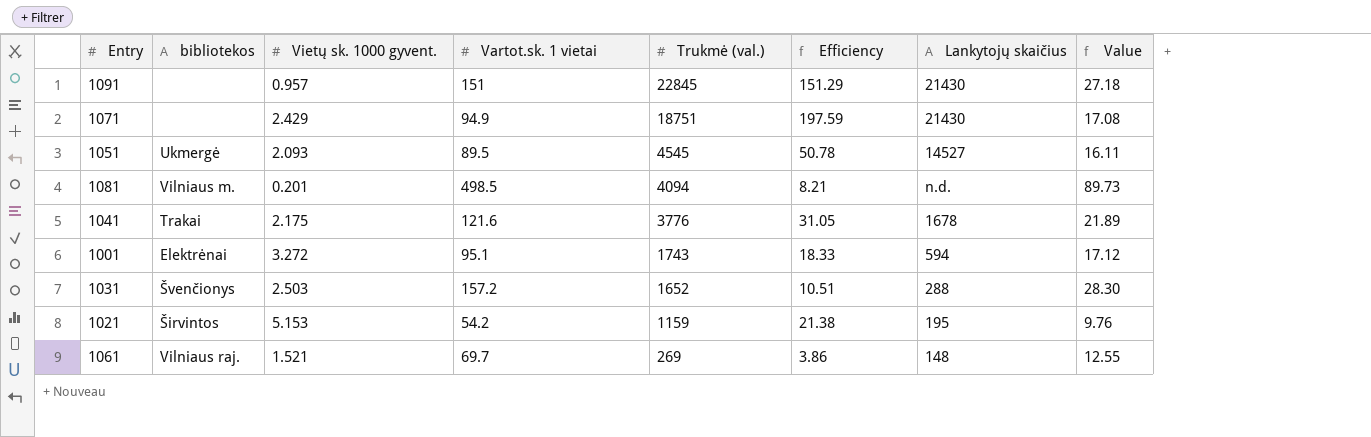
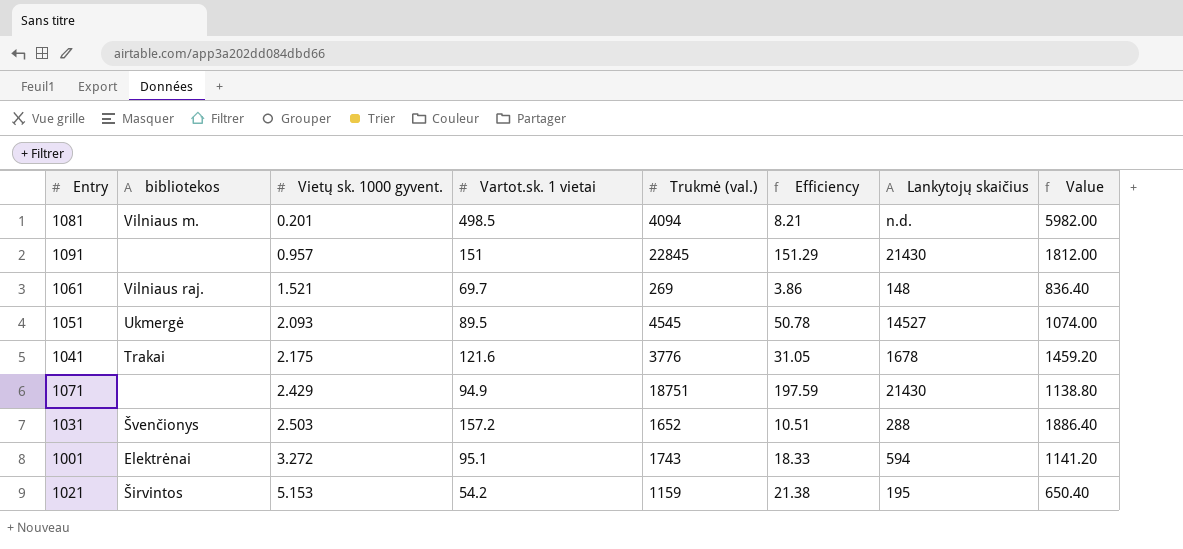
row order: Trukmė (val.) descending -> Vietų sk. 1000 gyvent. ascending
column Value | formula: [Vartot.sk. 1 vietai] * 0.18 -> [Vartot.sk. 1 vietai] * 12

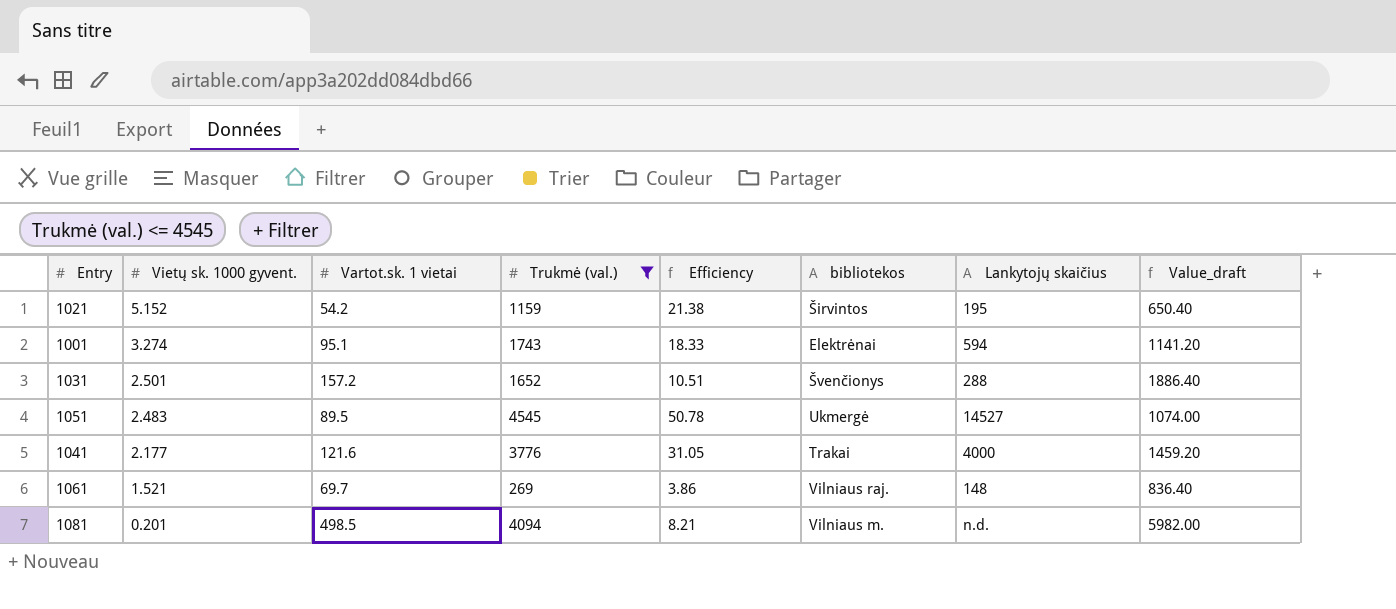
filter: none -> Trukmė (val.) <= 4545
row order: Vietų sk. 1000 gyvent. ascending -> Vietų sk. 1000 gyvent. descending
column bibliotekos | position: 2 -> 6
column name: Value -> Value_draft
1021 | Vietų sk. 1000 gyvent.: 5.153 -> 5.152
1001 | Vietų sk. 1000 gyvent.: 3.272 -> 3.274
1031 | Vietų sk. 1000 gyvent.: 2.503 -> 2.501
1051 | Vietų sk. 1000 gyvent.: 2.093 -> 2.483
1041 | Vietų sk. 1000 gyvent.: 2.175 -> 2.177
1041 | Lankytojų skaičius: 1678 -> 4000

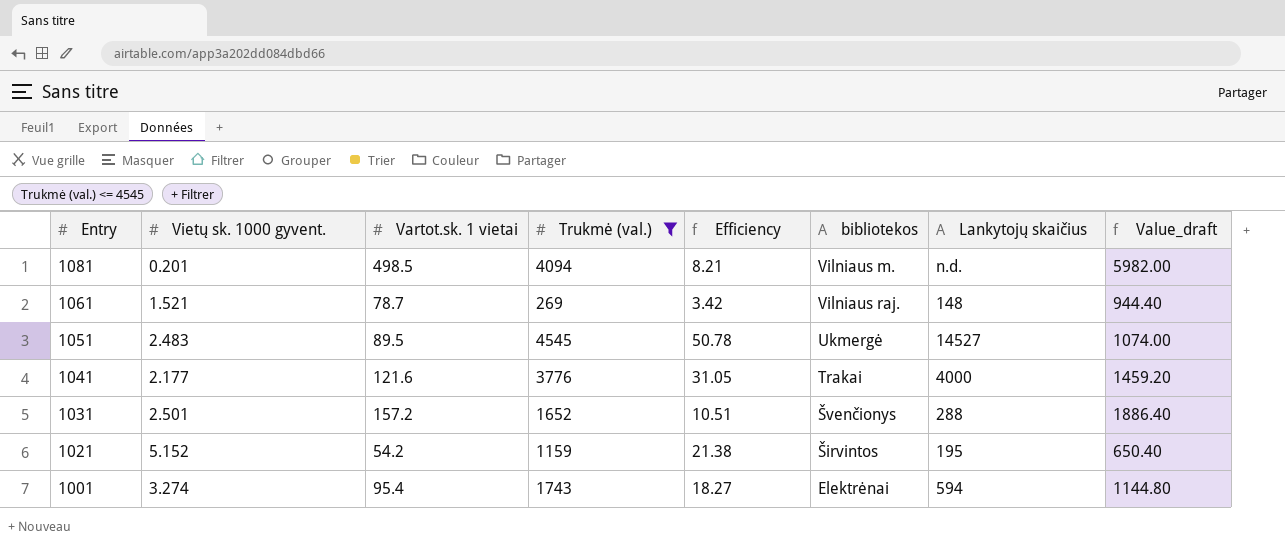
row order: Vietų sk. 1000 gyvent. descending -> Entry descending
1061 | Vartot.sk. 1 vietai: 69.7 -> 78.7
1061 | Efficiency: 3.86 -> 3.42
1061 | Value_draft: 836.40 -> 944.40
1001 | Vartot.sk. 1 vietai: 95.1 -> 95.4
1001 | Efficiency: 18.33 -> 18.27
1001 | Value_draft: 1141.20 -> 1144.80

